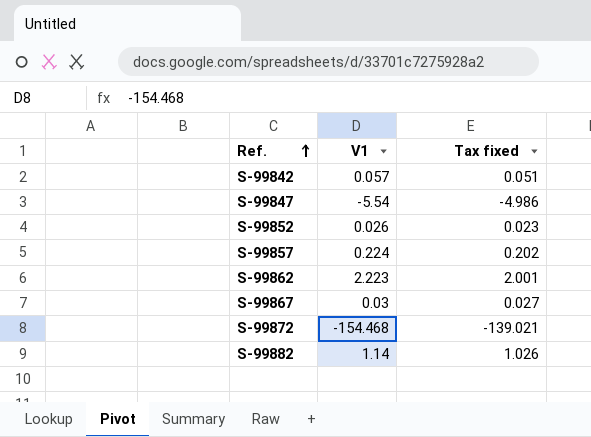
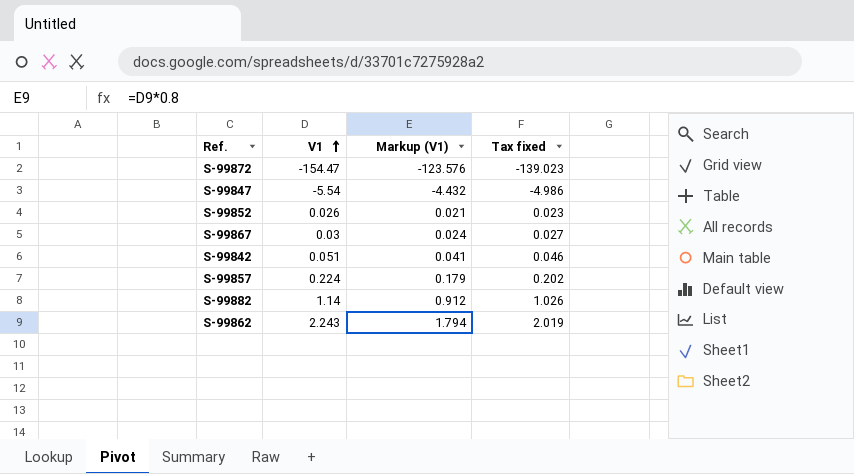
row order: Ref. ascending -> V1 ascending
column Markup (V1) | formula: none -> [V1] * 0.8
S-99872 | V1: -154.468 -> -154.47
S-99872 | Tax fixed: -139.021 -> -139.023
S-99842 | V1: 0.057 -> 0.051
S-99842 | Tax fixed: 0.051 -> 0.046
S-99862 | V1: 2.223 -> 2.243
S-99862 | Tax fixed: 2.001 -> 2.019

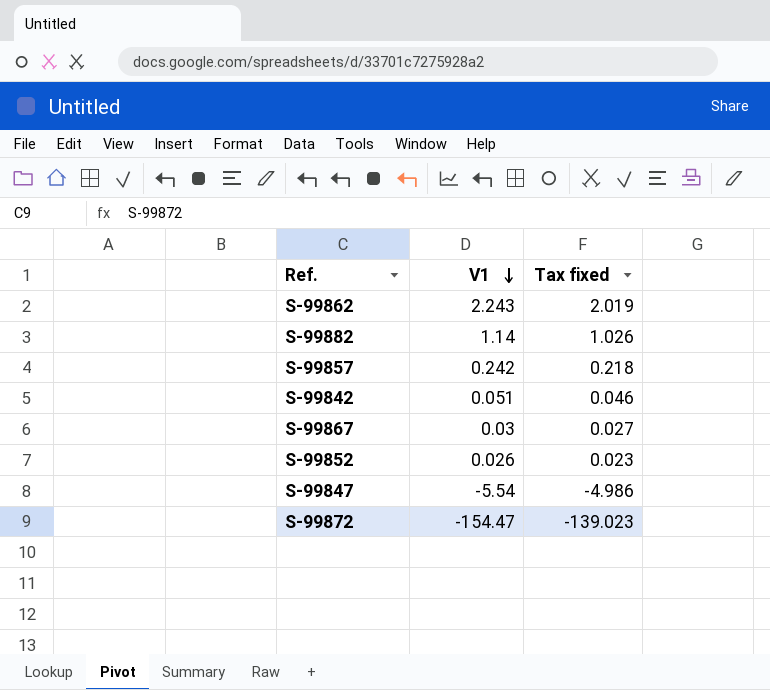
row order: V1 ascending -> V1 descending
column Markup (V1) | formula: [V1] * 0.8 -> none
S-99857 | V1: 0.224 -> 0.242
S-99857 | Tax fixed: 0.202 -> 0.218

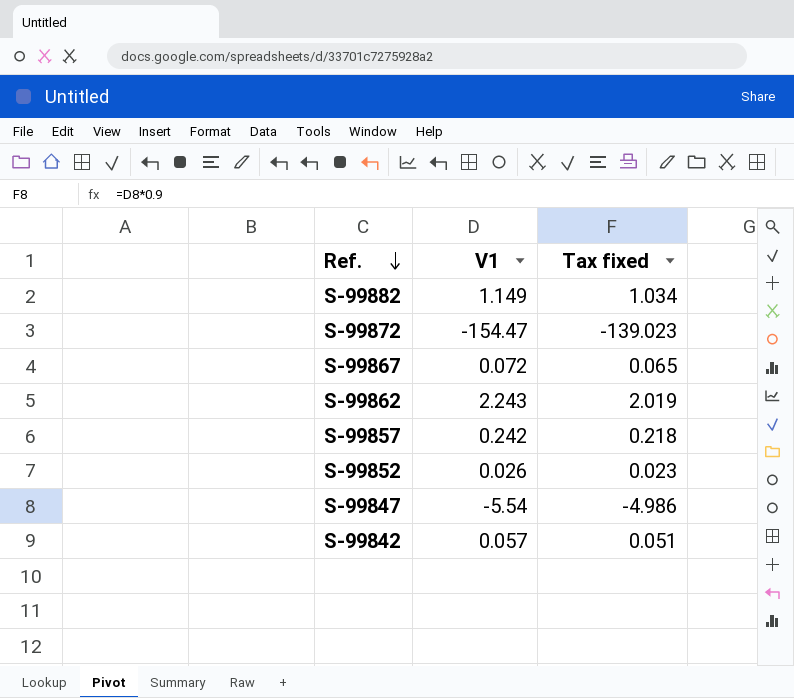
row order: V1 descending -> Ref. descending
S-99882 | V1: 1.14 -> 1.149
S-99882 | Tax fixed: 1.026 -> 1.034
S-99867 | V1: 0.03 -> 0.072
S-99867 | Tax fixed: 0.027 -> 0.065
S-99842 | V1: 0.051 -> 0.057
S-99842 | Tax fixed: 0.046 -> 0.051

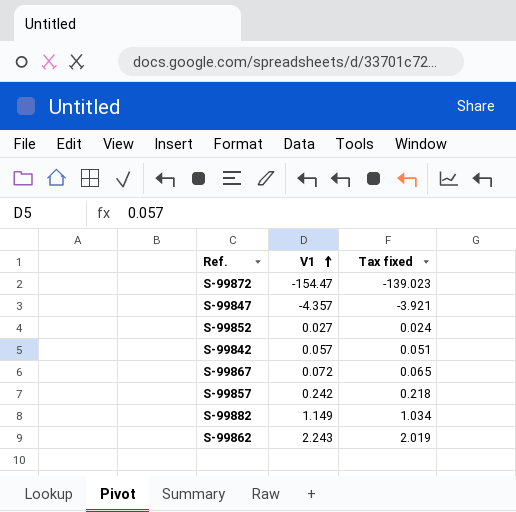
row order: Ref. descending -> V1 ascending
S-99847 | V1: -5.54 -> -4.357
S-99847 | Tax fixed: -4.986 -> -3.921
S-99852 | V1: 0.026 -> 0.027
S-99852 | Tax fixed: 0.023 -> 0.024

